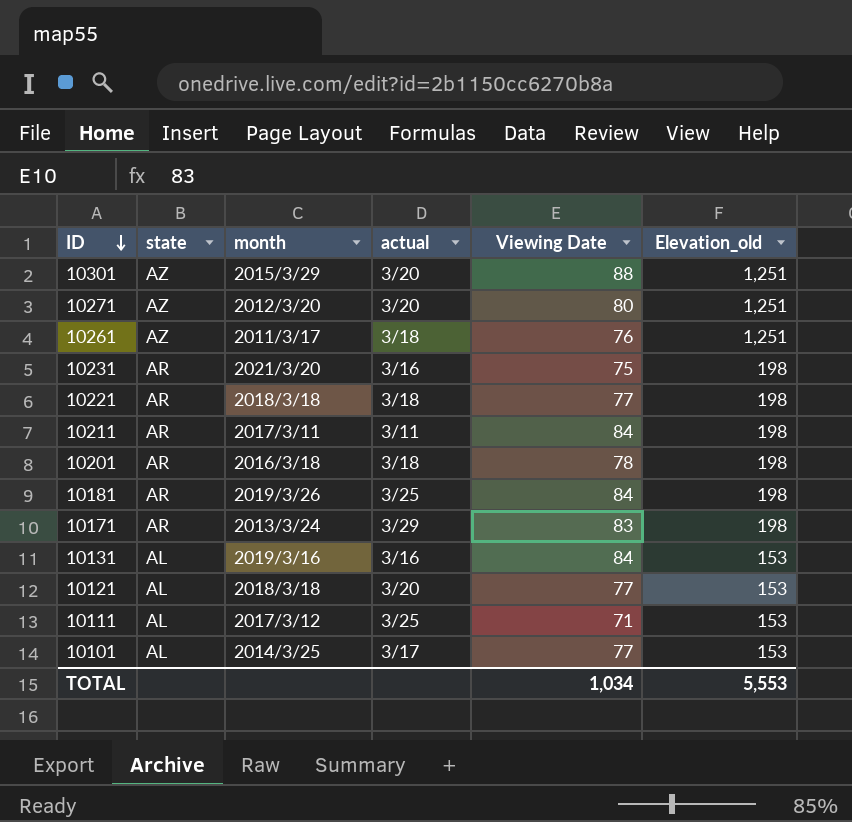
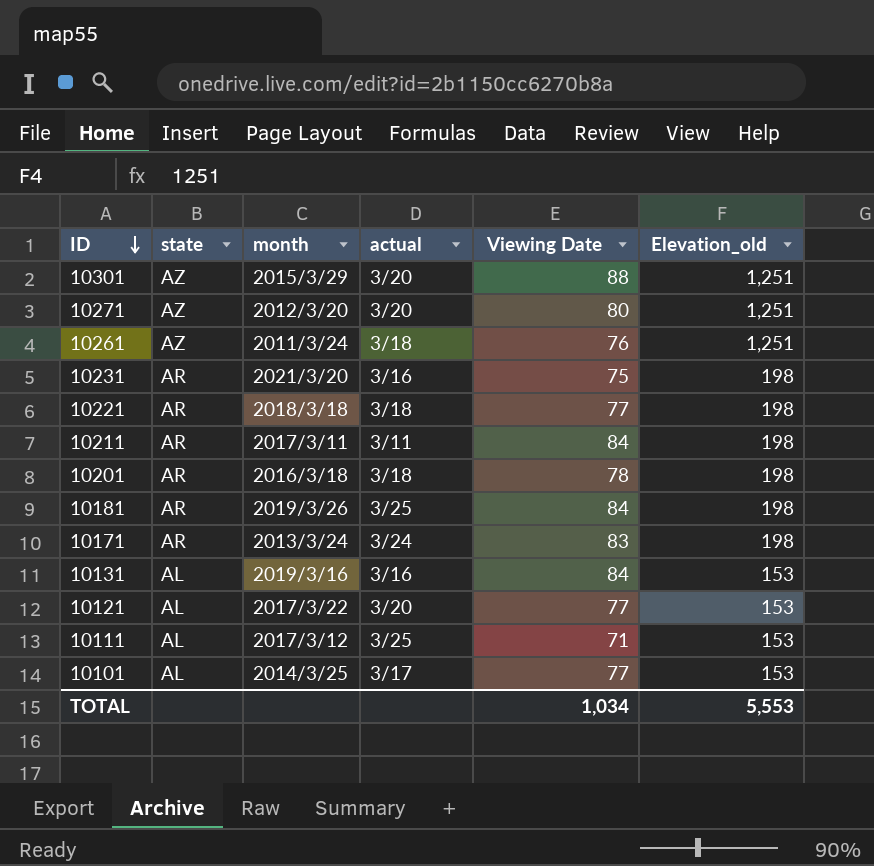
10261 | month: 2011/3/17 -> 2011/3/24
10171 | actual: 3/29 -> 3/24
10121 | month: 2018/3/18 -> 2017/3/22

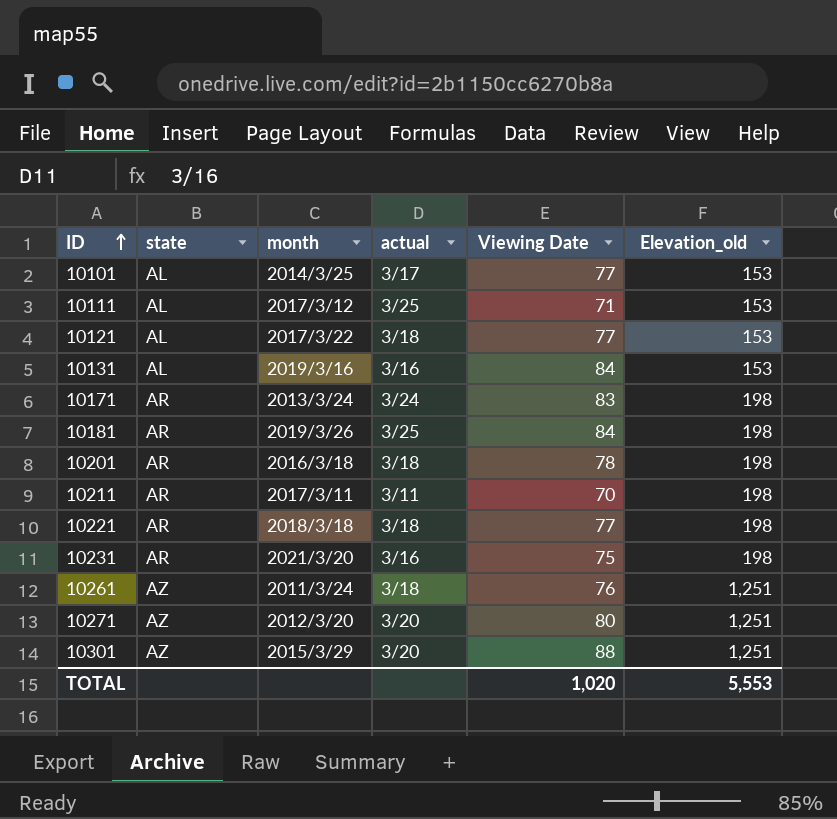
row order: ID descending -> ID ascending
10121 | actual: 3/20 -> 3/18
10211 | Viewing Date: 84 -> 70
TOTAL | Viewing Date: 1,034 -> 1,020

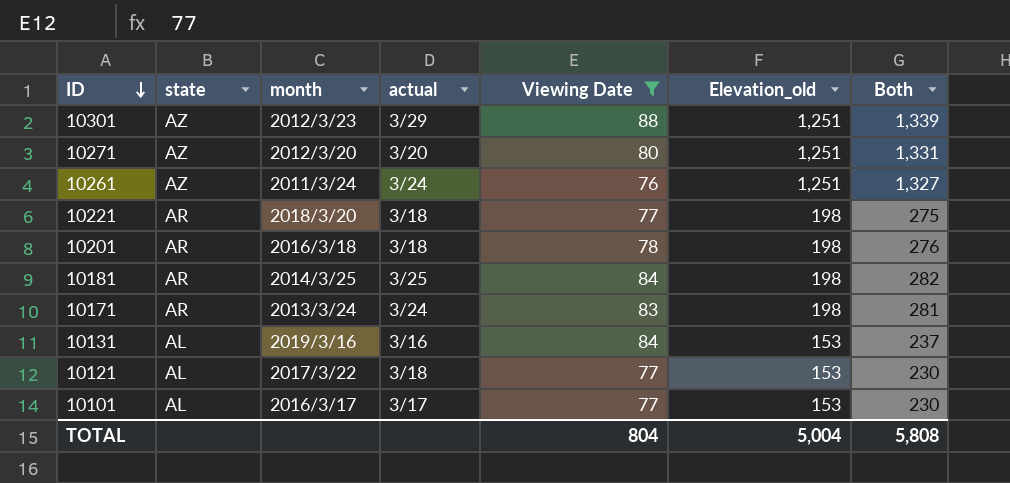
filter: none -> Viewing Date >= 76
row order: ID ascending -> ID descending
column Both | formula: none -> [Viewing Date] + [Elevation_old]
10301 | month: 2015/3/29 -> 2012/3/23
10301 | actual: 3/20 -> 3/29
10261 | actual: 3/18 -> 3/24
10221 | month: 2018/3/18 -> 2018/3/20
10181 | month: 2019/3/26 -> 2014/3/25
10101 | month: 2014/3/25 -> 2016/3/17
TOTAL | Viewing Date: 1,020 -> 804
TOTAL | Elevation_old: 5,553 -> 5,004

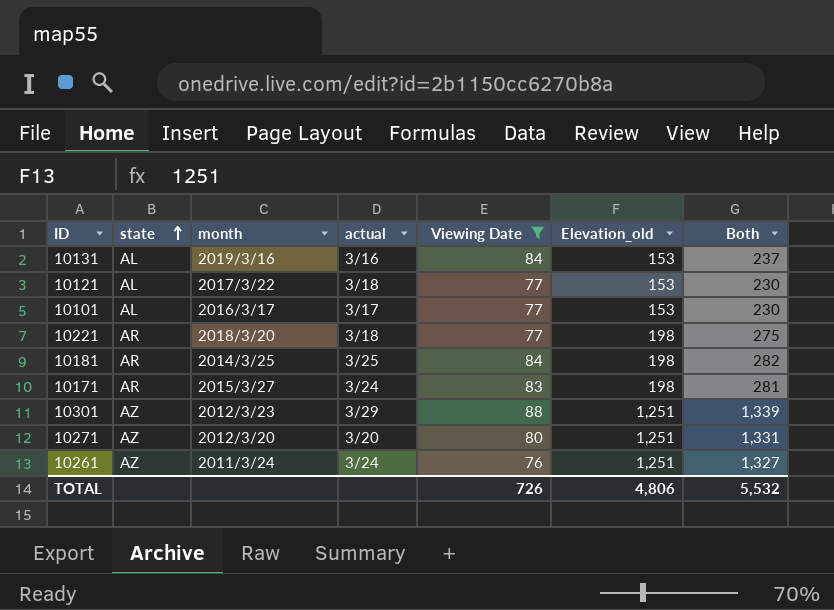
row order: ID descending -> state ascending
row 10201: AR | 2016/3/18 | 3/18 | 78 | 198 | 276 -> none
10171 | month: 2013/3/24 -> 2015/3/27
TOTAL | Viewing Date: 804 -> 726
TOTAL | Elevation_old: 5,004 -> 4,806
TOTAL | Both: 5,808 -> 5,532

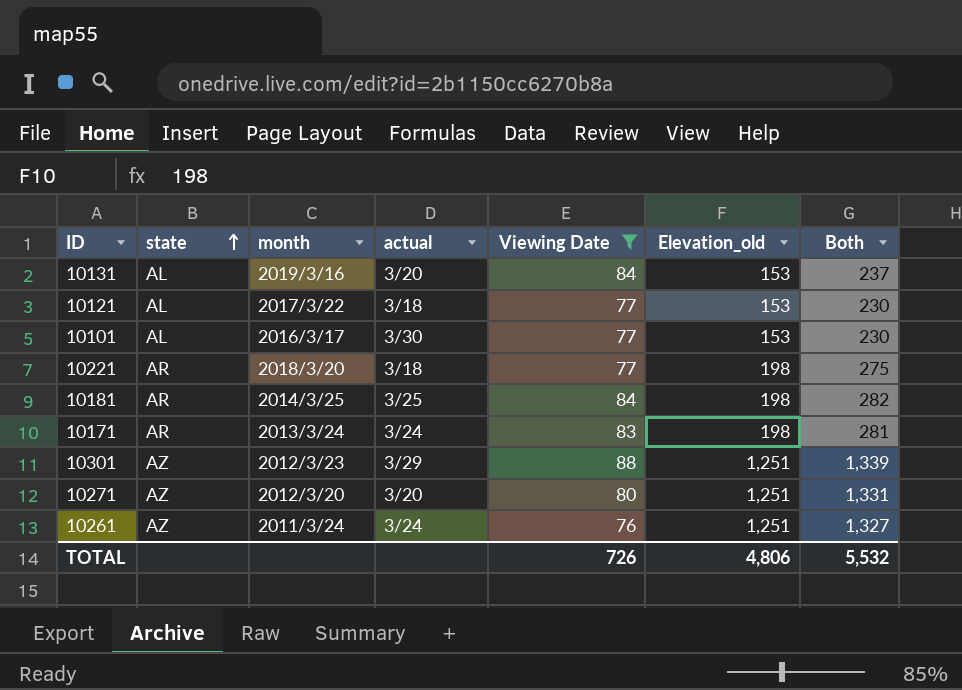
10131 | actual: 3/16 -> 3/20
10101 | actual: 3/17 -> 3/30
10171 | month: 2015/3/27 -> 2013/3/24

